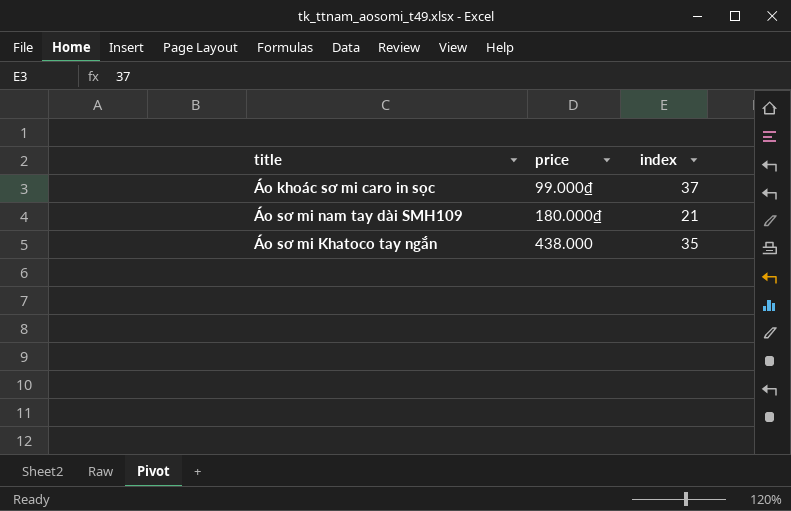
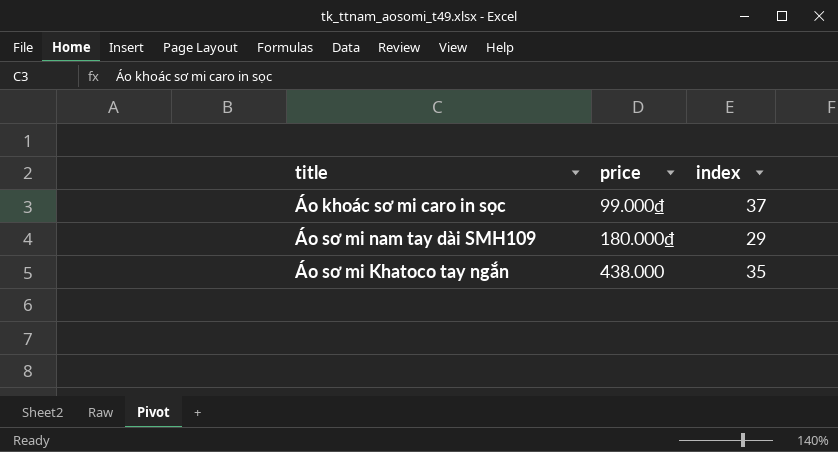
Áo sơ mi nam tay dài SMH109 | index: 21 -> 29

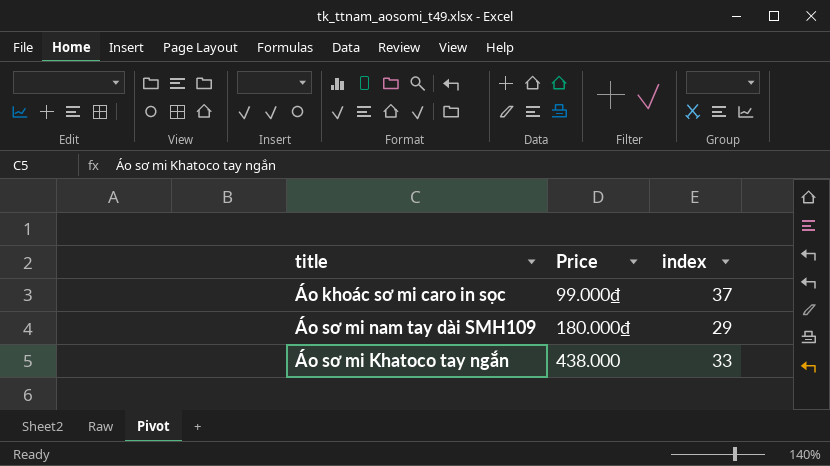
column name: price -> Price
Áo sơ mi Khatoco tay ngắn | index: 35 -> 33

